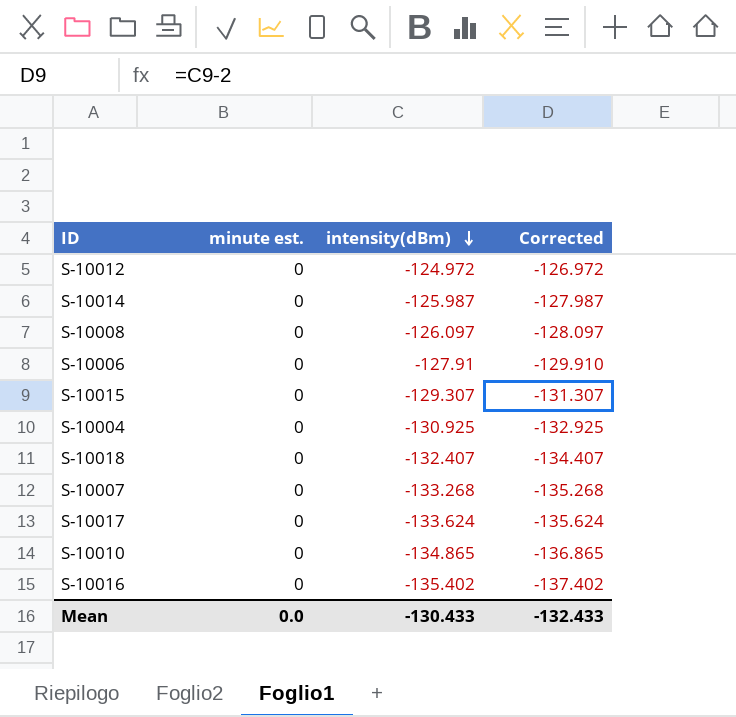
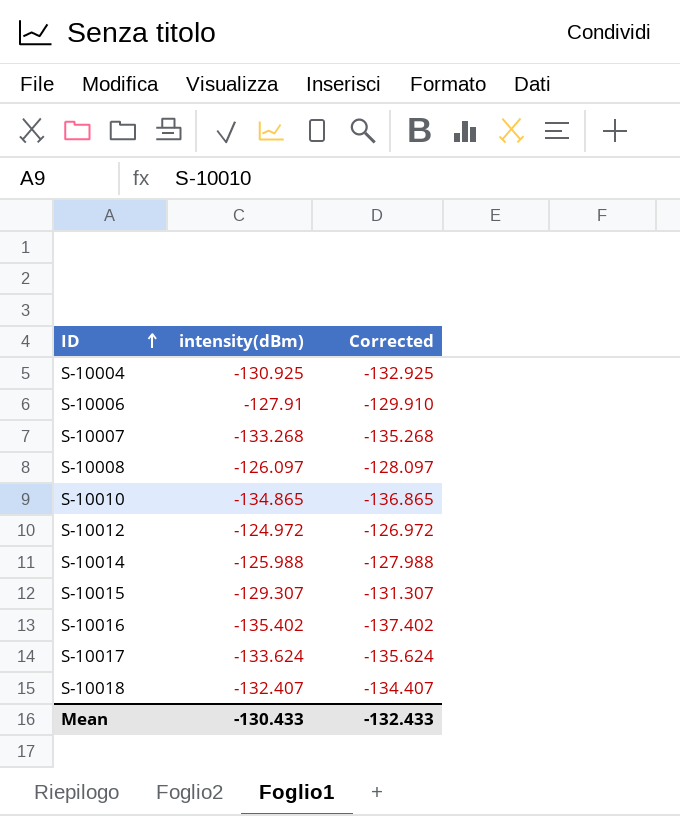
row order: intensity(dBm) descending -> ID ascending
column minute est. | position: 2 -> none
S-10014 | intensity(dBm): -125.987 -> -125.988
S-10014 | Corrected: -127.987 -> -127.988

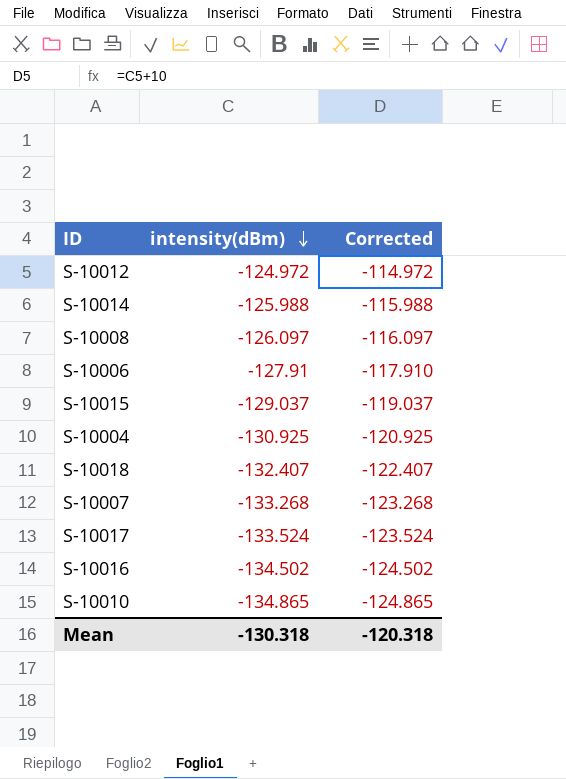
row order: ID ascending -> intensity(dBm) descending
column Corrected | formula: [intensity(dBm)] - 2 -> [intensity(dBm)] + 10
S-10015 | intensity(dBm): -129.307 -> -129.037
S-10017 | intensity(dBm): -133.624 -> -133.524
S-10016 | intensity(dBm): -135.402 -> -134.502
Mean | intensity(dBm): -130.433 -> -130.318
Mean | Corrected: -132.433 -> -120.318

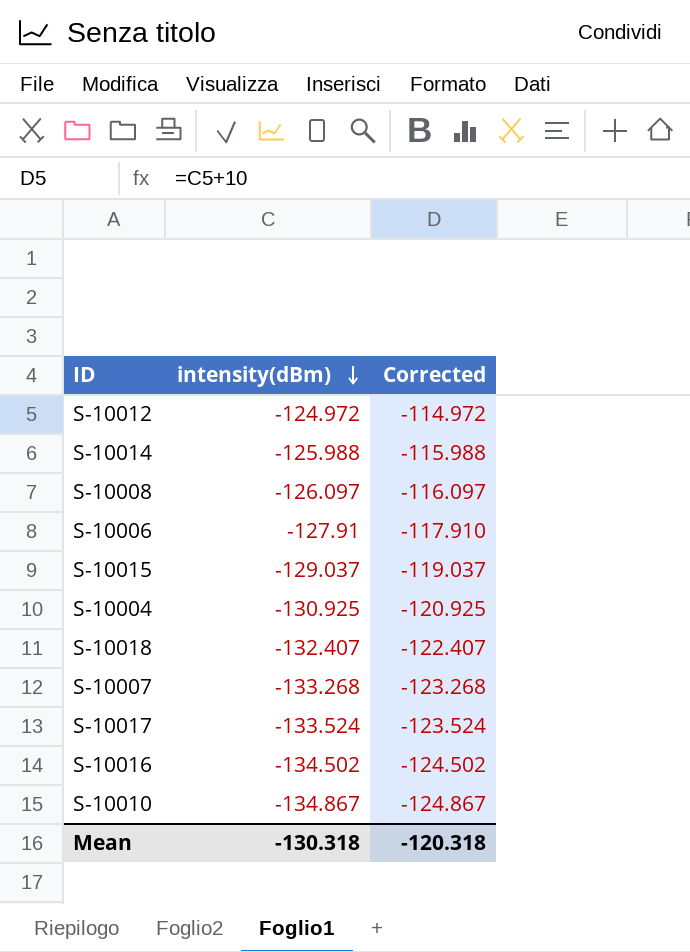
S-10010 | intensity(dBm): -134.865 -> -134.867
S-10010 | Corrected: -124.865 -> -124.867

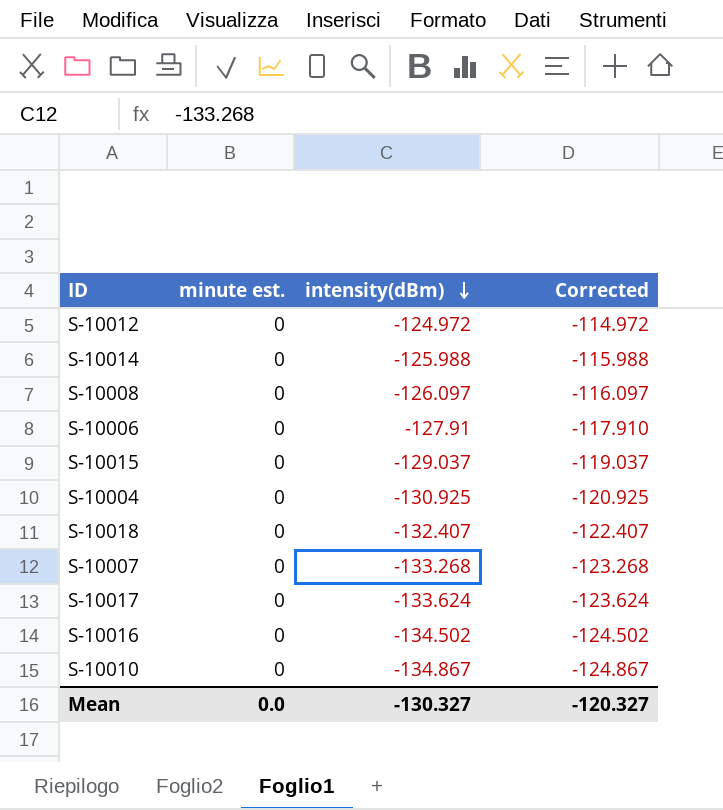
column minute est. | position: none -> 2
S-10017 | intensity(dBm): -133.524 -> -133.624
S-10017 | Corrected: -123.524 -> -123.624
Mean | intensity(dBm): -130.318 -> -130.327
Mean | Corrected: -120.318 -> -120.327

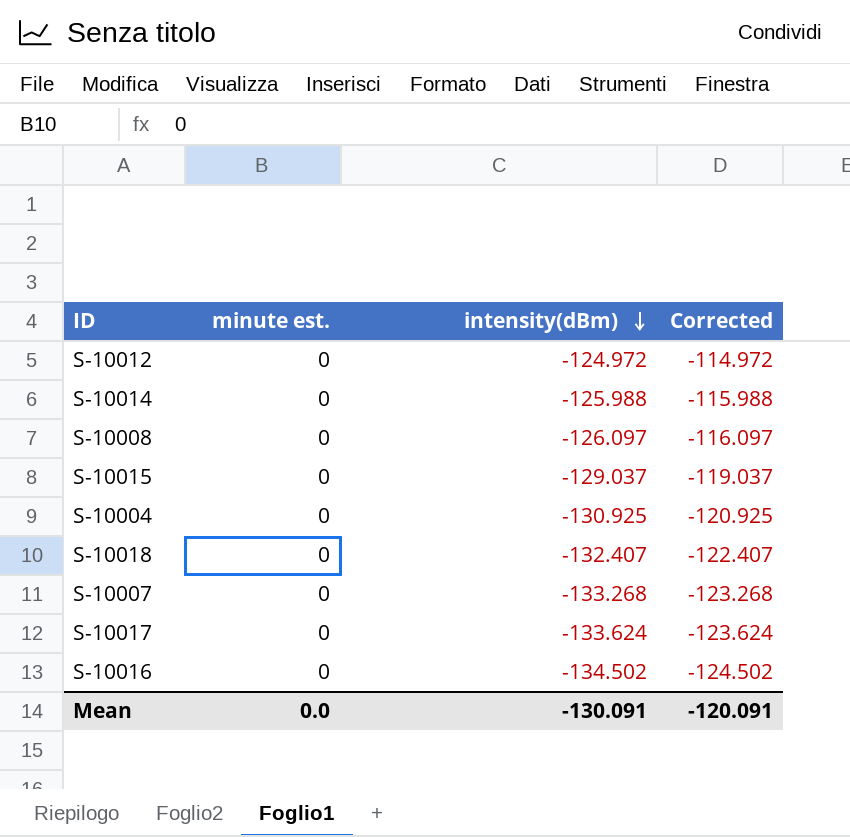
row S-10006: 0 | -127.91 | -117.910 -> none
row S-10010: 0 | -134.867 | -124.867 -> none
Mean | intensity(dBm): -130.327 -> -130.091
Mean | Corrected: -120.327 -> -120.091

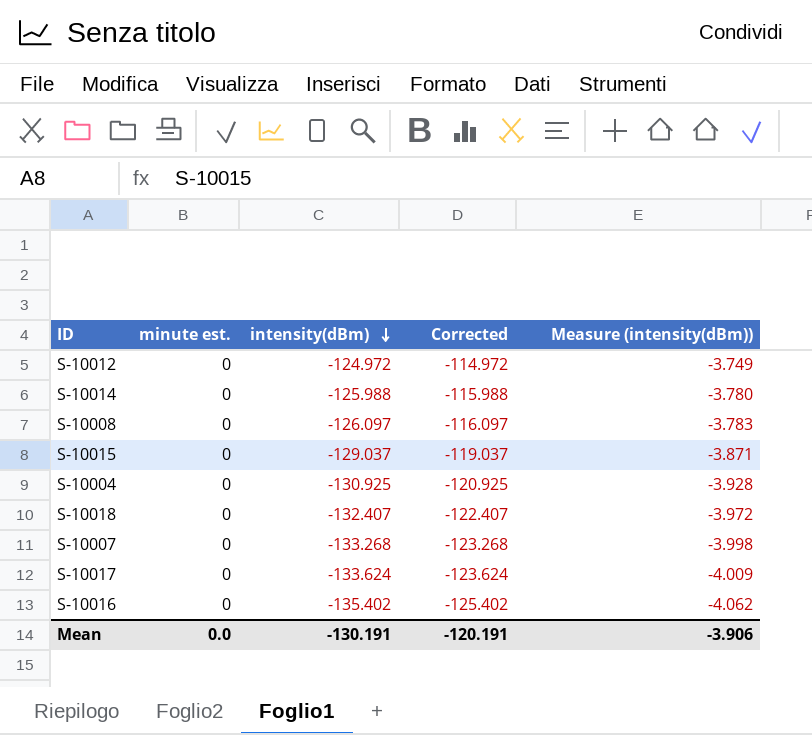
column Measure (intensity(dBm)) | formula: none -> [intensity(dBm)] * 0.03
S-10016 | intensity(dBm): -134.502 -> -135.402
S-10016 | Corrected: -124.502 -> -125.402
Mean | intensity(dBm): -130.091 -> -130.191
Mean | Corrected: -120.091 -> -120.191

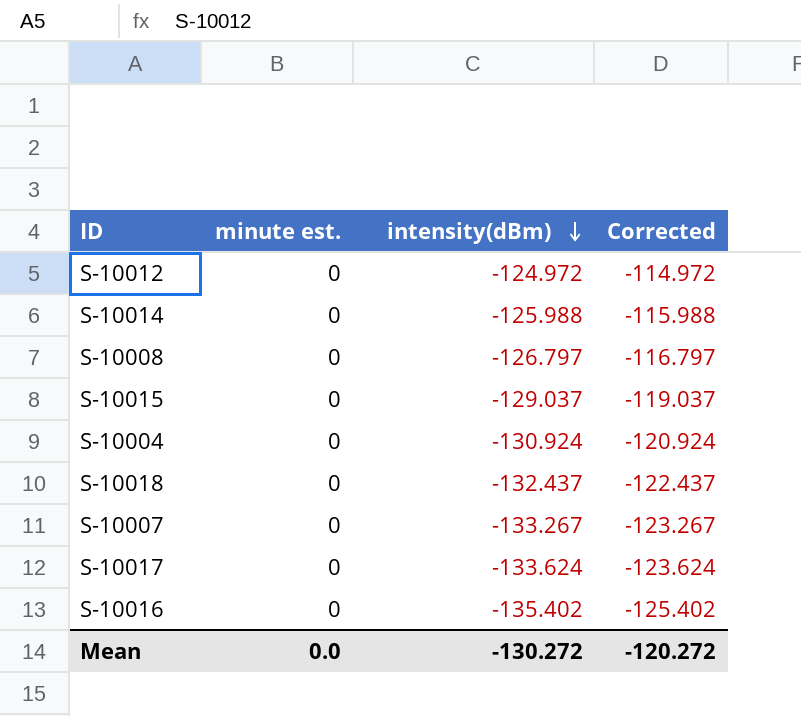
column Measure (intensity(dBm)) | formula: [intensity(dBm)] * 0.03 -> none
S-10008 | intensity(dBm): -126.097 -> -126.797
S-10008 | Corrected: -116.097 -> -116.797
S-10004 | intensity(dBm): -130.925 -> -130.924
S-10004 | Corrected: -120.925 -> -120.924
S-10018 | intensity(dBm): -132.407 -> -132.437
S-10018 | Corrected: -122.407 -> -122.437
S-10007 | intensity(dBm): -133.268 -> -133.267
S-10007 | Corrected: -123.268 -> -123.267
Mean | intensity(dBm): -130.191 -> -130.272
Mean | Corrected: -120.191 -> -120.272

